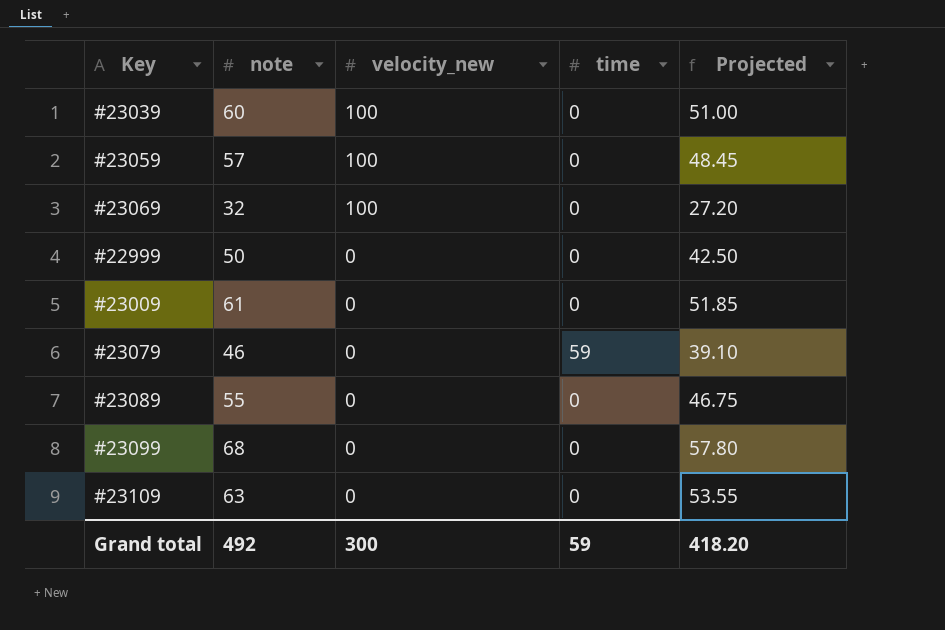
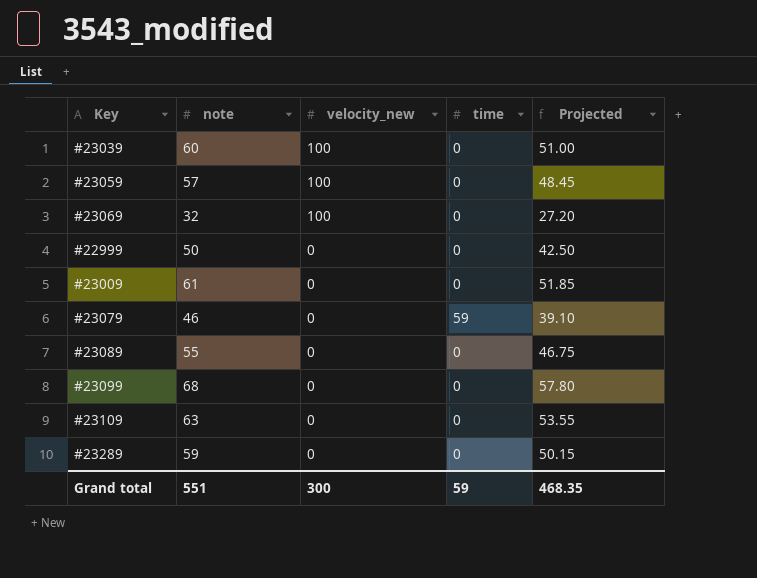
row #23289: none -> 59 | 0 | 0 | 50.15
Grand total | note: 492 -> 551
Grand total | Projected: 418.20 -> 468.35

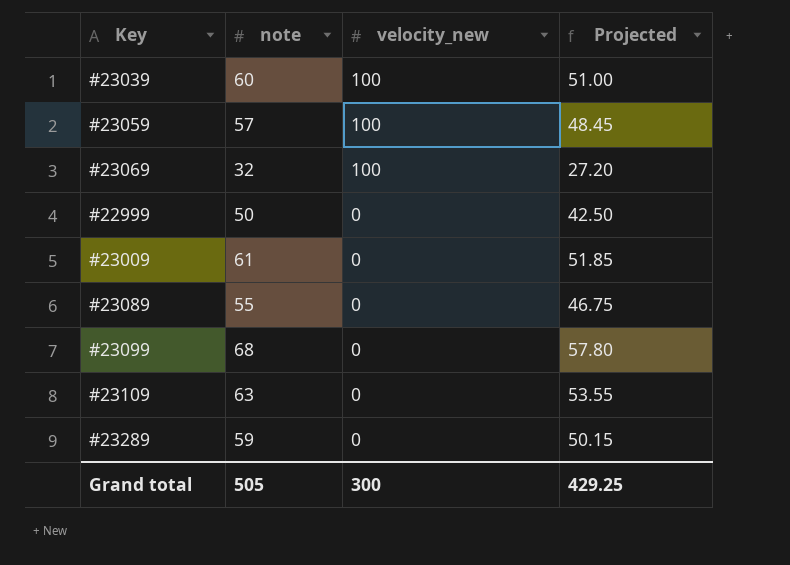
column time | position: 4 -> none
row #23079: 46 | 0 | 59 | 39.10 -> none
Grand total | note: 551 -> 505
Grand total | Projected: 468.35 -> 429.25

